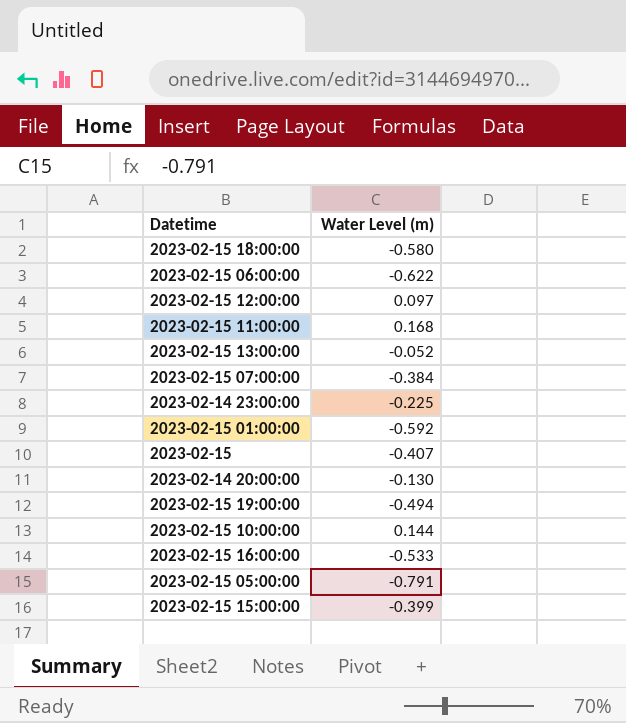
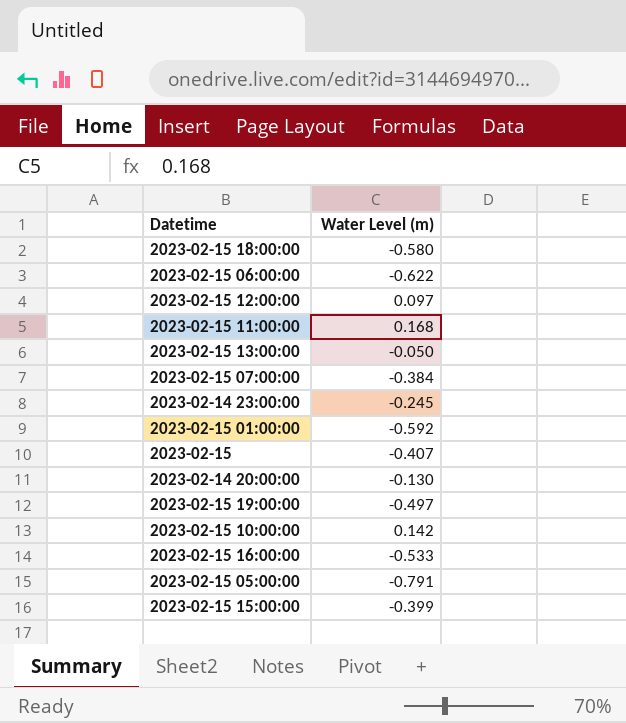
2023-02-15 13:00:00 | Water Level (m): -0.052 -> -0.050
2023-02-14 23:00:00 | Water Level (m): -0.225 -> -0.245
2023-02-15 19:00:00 | Water Level (m): -0.494 -> -0.497
2023-02-15 10:00:00 | Water Level (m): 0.144 -> 0.142

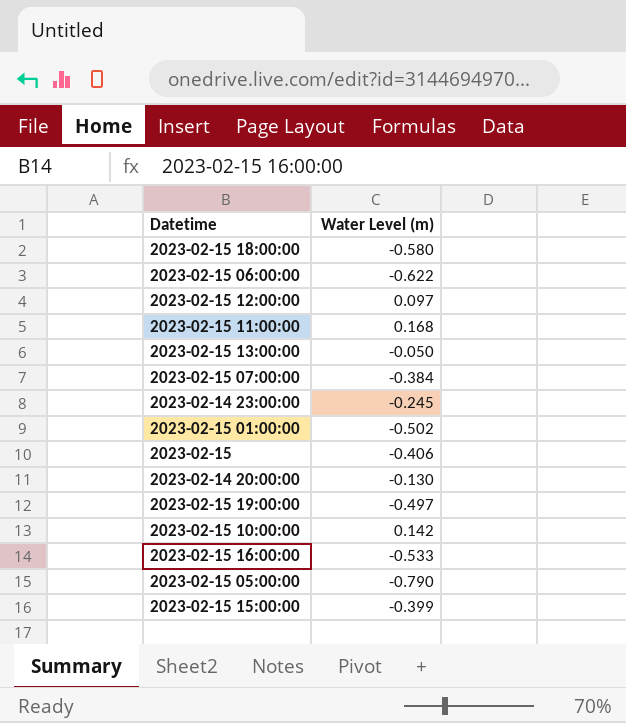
2023-02-15 01:00:00 | Water Level (m): -0.592 -> -0.502
2023-02-15 | Water Level (m): -0.407 -> -0.406
2023-02-15 05:00:00 | Water Level (m): -0.791 -> -0.790

